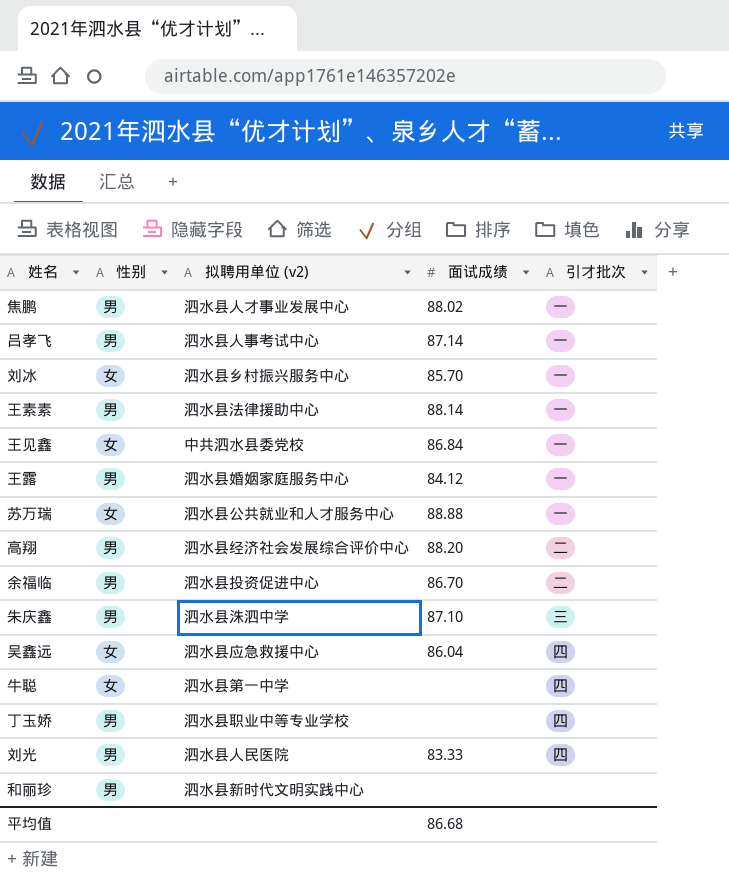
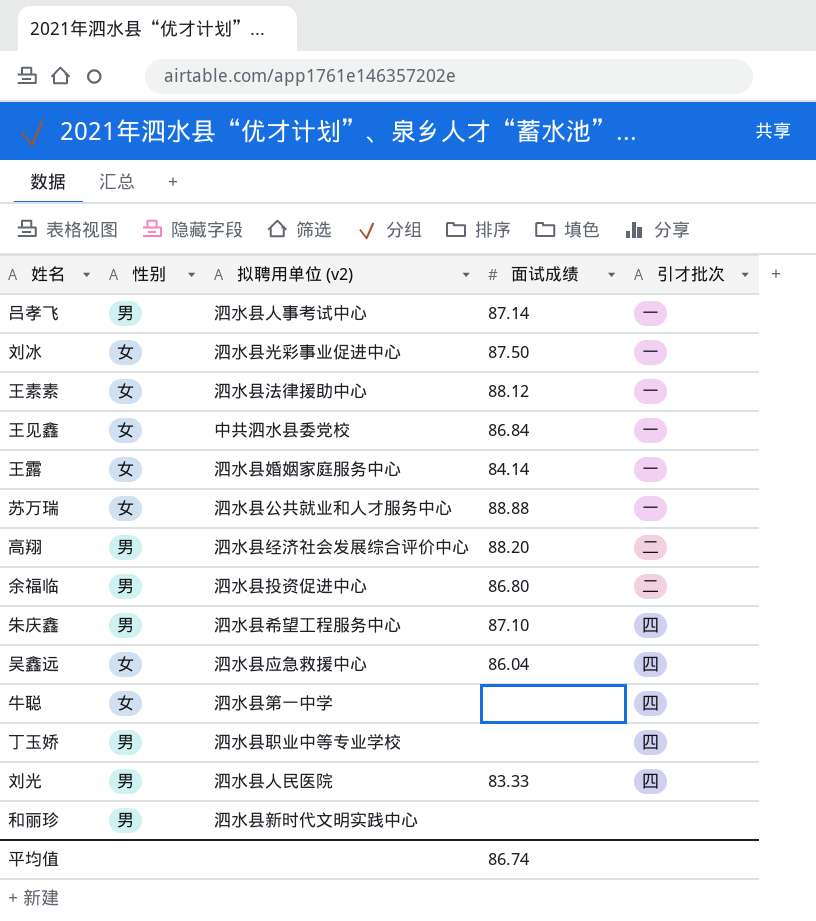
row 焦鹏: 男 | 泗水县人才事业发展中心 | 88.02 | 一 -> none
刘冰 | 拟聘用单位 (v2): 泗水县乡村振兴服务中心 -> 泗水县光彩事业促进中心
刘冰 | 面试成绩: 85.70 -> 87.50
王素素 | 性别: 男 -> 女
王素素 | 面试成绩: 88.14 -> 88.12
王露 | 性别: 男 -> 女
王露 | 面试成绩: 84.12 -> 84.14
余福临 | 面试成绩: 86.70 -> 86.80
朱庆鑫 | 拟聘用单位 (v2): 泗水县洙泗中学 -> 泗水县希望工程服务中心
朱庆鑫 | 引才批次: 三 -> 四
平均值 | 面试成绩: 86.68 -> 86.74

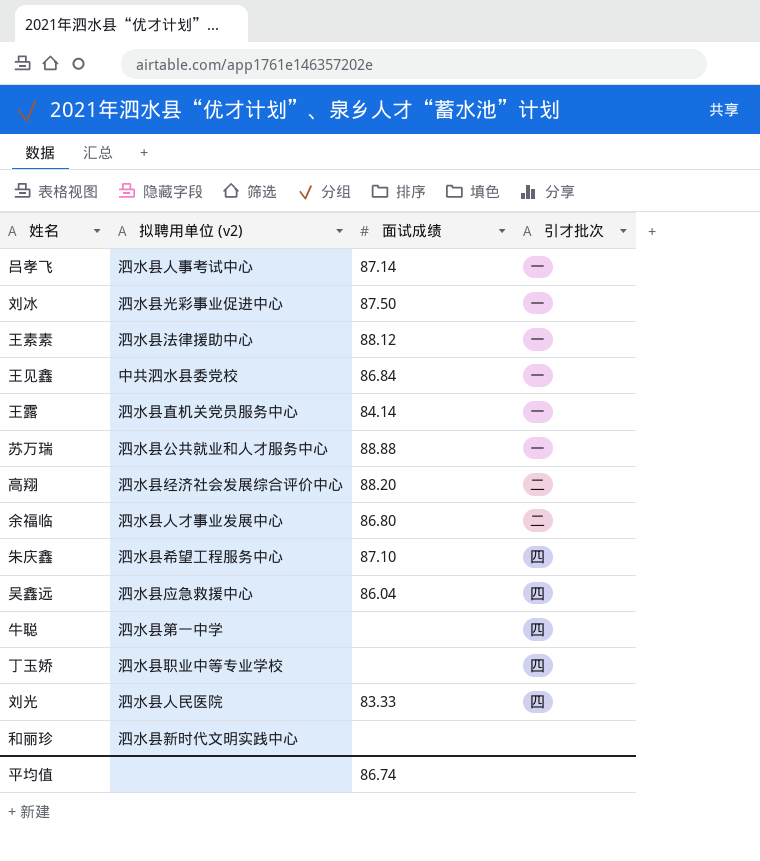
column 性别 | position: 2 -> none
王露 | 拟聘用单位 (v2): 泗水县婚姻家庭服务中心 -> 泗水县直机关党员服务中心
余福临 | 拟聘用单位 (v2): 泗水县投资促进中心 -> 泗水县人才事业发展中心

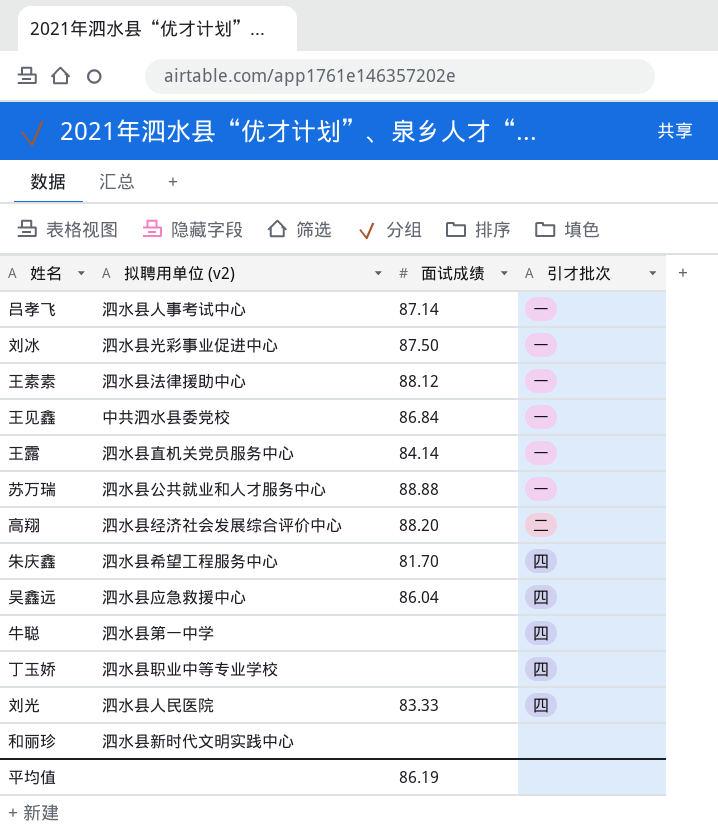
row 余福临: 泗水县人才事业发展中心 | 86.80 | 二 -> none
朱庆鑫 | 面试成绩: 87.10 -> 81.70
平均值 | 面试成绩: 86.74 -> 86.19

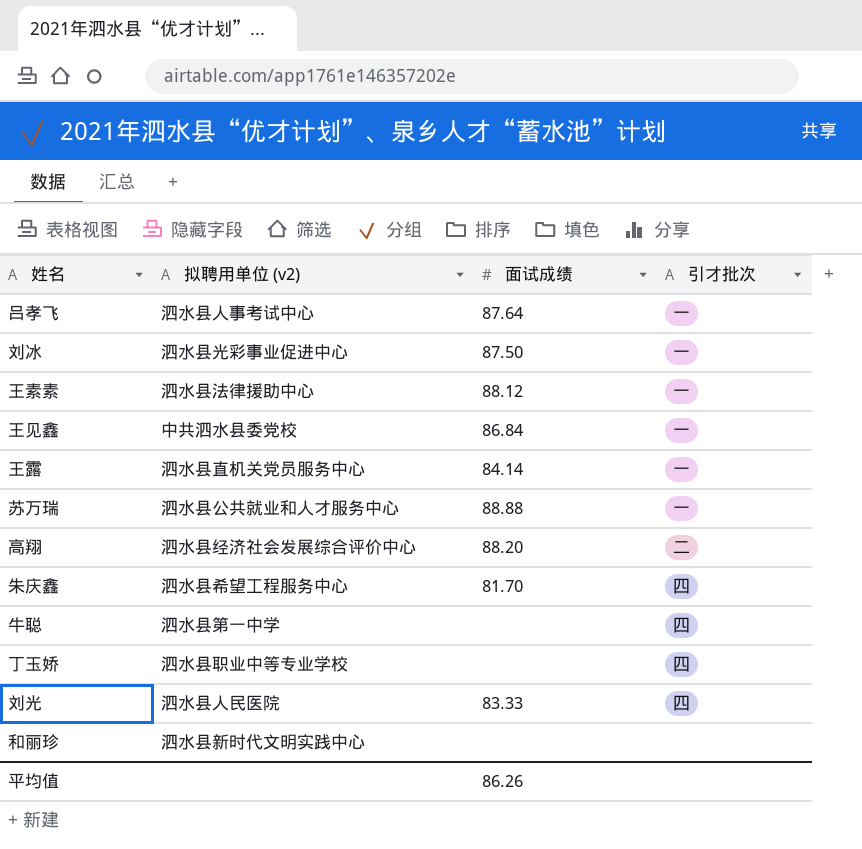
row 吴鑫远: 泗水县应急救援中心 | 86.04 | 四 -> none
吕孝飞 | 面试成绩: 87.14 -> 87.64
平均值 | 面试成绩: 86.19 -> 86.26

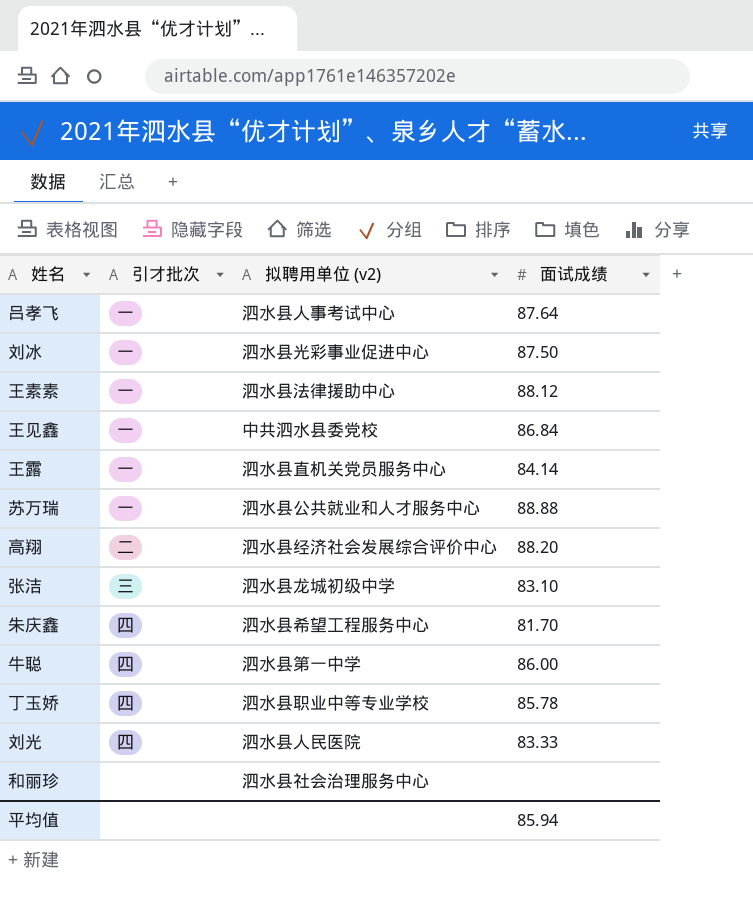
column 引才批次 | position: 4 -> 2
row 张洁: none -> 三 | 泗水县龙城初级中学 | 83.10
牛聪 | 面试成绩: none -> 86.00
丁玉娇 | 面试成绩: none -> 85.78
和丽珍 | 拟聘用单位 (v2): 泗水县新时代文明实践中心 -> 泗水县社会治理服务中心
平均值 | 面试成绩: 86.26 -> 85.94

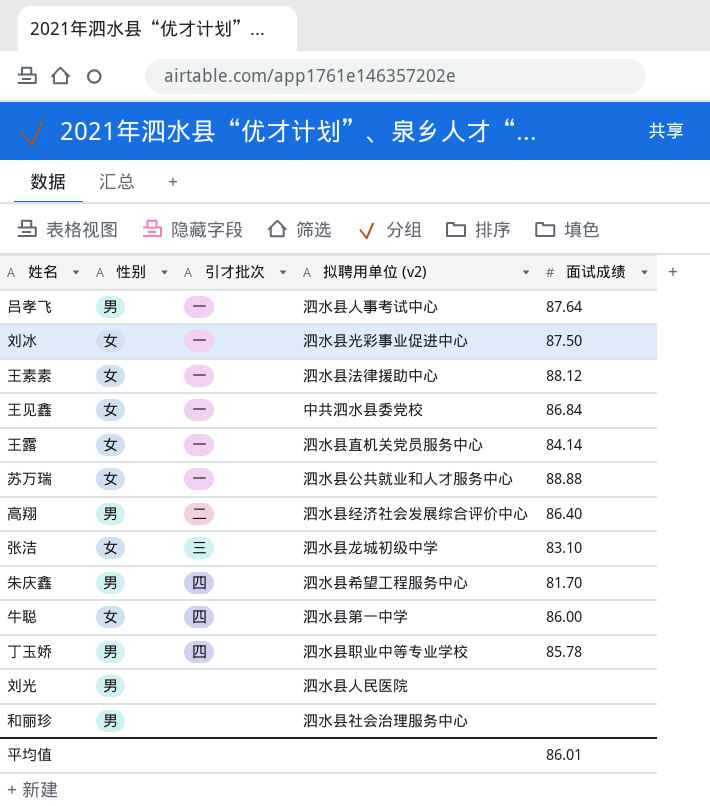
column 性别 | position: none -> 2
高翔 | 面试成绩: 88.20 -> 86.40
刘光 | 引才批次: 四 -> none
刘光 | 面试成绩: 83.33 -> none
平均值 | 面试成绩: 85.94 -> 86.01

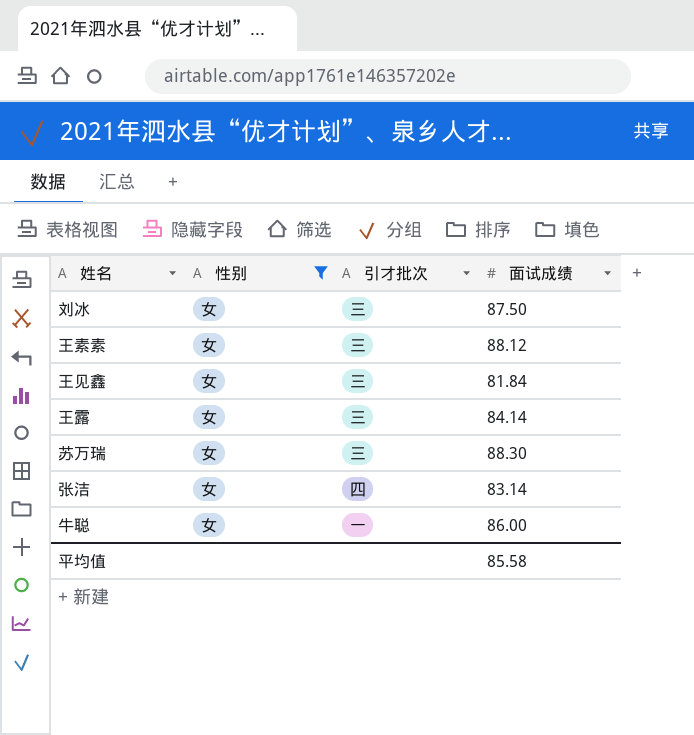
filter: none -> 性别 = 女
column 拟聘用单位 (v2) | position: 4 -> none
刘冰 | 引才批次: 一 -> 三
王素素 | 引才批次: 一 -> 三
王见鑫 | 引才批次: 一 -> 三
王见鑫 | 面试成绩: 86.84 -> 81.84
王露 | 引才批次: 一 -> 三
苏万瑞 | 引才批次: 一 -> 三
苏万瑞 | 面试成绩: 88.88 -> 88.30
张洁 | 引才批次: 三 -> 四
张洁 | 面试成绩: 83.10 -> 83.14
牛聪 | 引才批次: 四 -> 一
平均值 | 面试成绩: 86.01 -> 85.58

